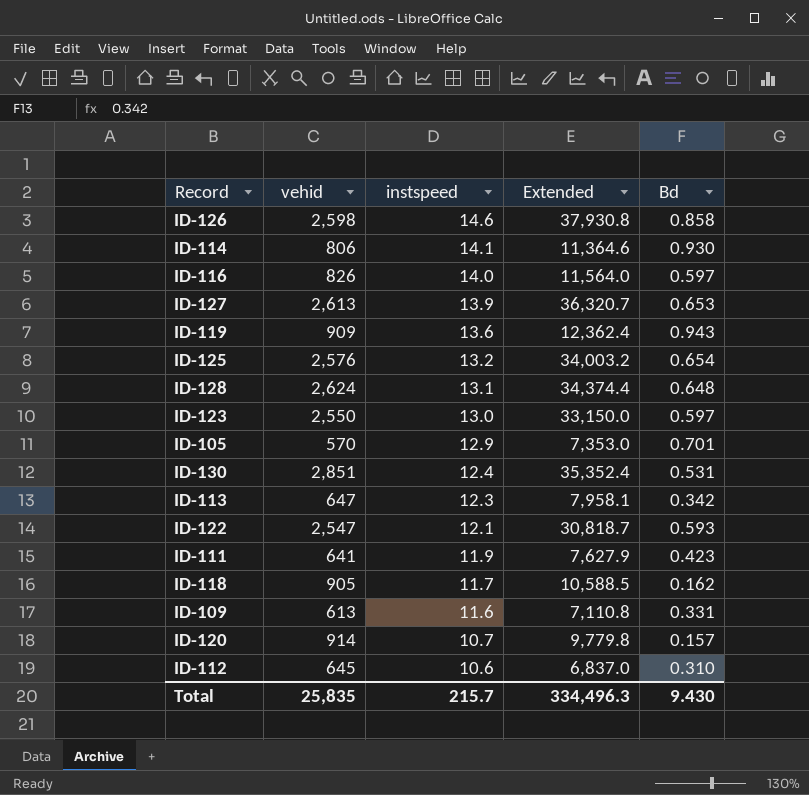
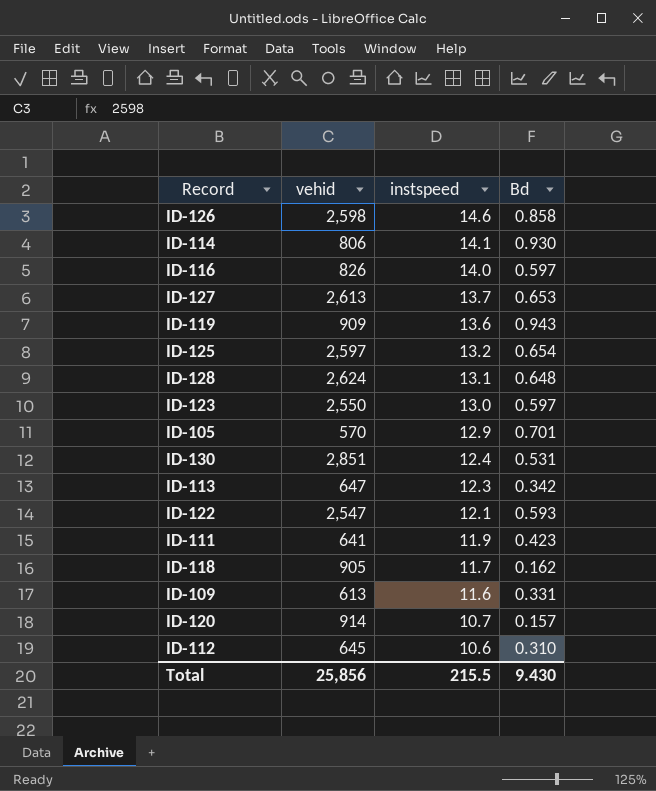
column Extended | formula: [vehid] * [instspeed] -> none
ID-127 | instspeed: 13.9 -> 13.7
ID-125 | vehid: 2,576 -> 2,597
Total | vehid: 25,835 -> 25,856
Total | instspeed: 215.7 -> 215.5

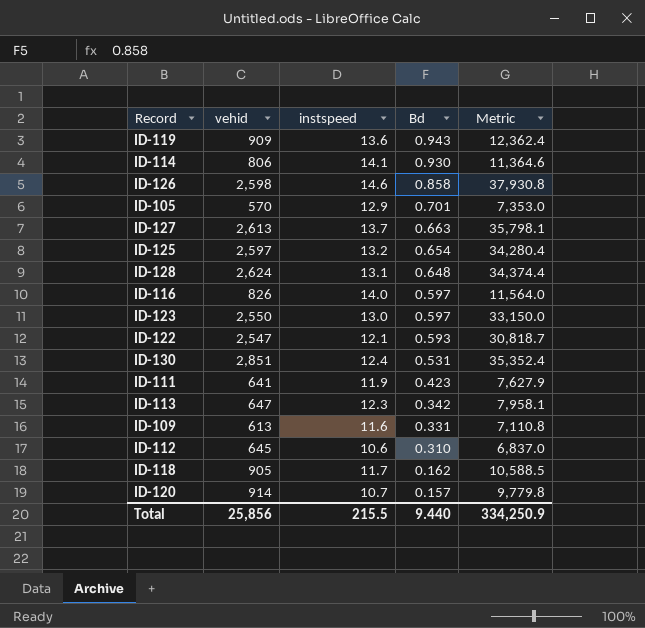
row order: instspeed descending -> Bd descending
column Metric | formula: none -> [vehid] * [instspeed]
ID-127 | Bd: 0.653 -> 0.663
Total | Bd: 9.430 -> 9.440

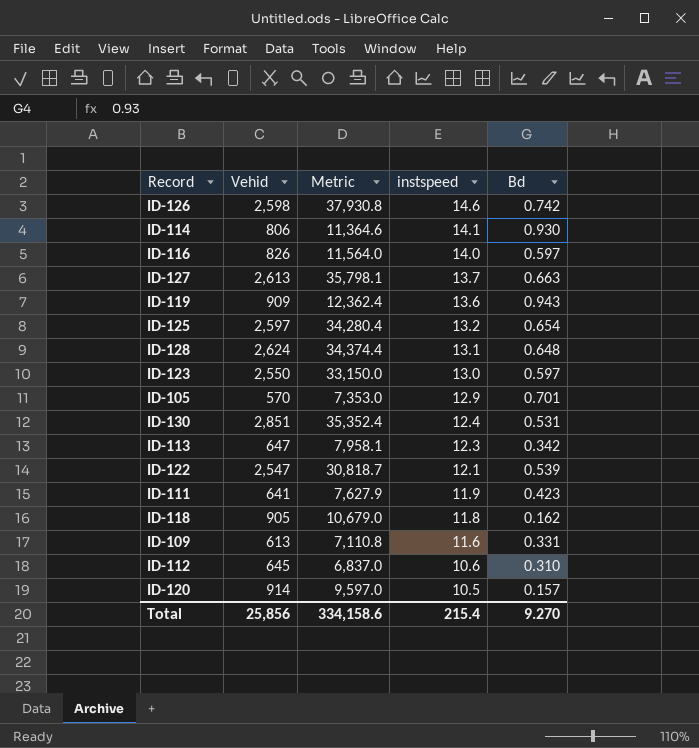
row order: Bd descending -> instspeed descending
column name: vehid -> Vehid
column Metric | position: 5 -> 3
ID-126 | Bd: 0.858 -> 0.742
ID-122 | Bd: 0.593 -> 0.539
ID-118 | Metric: 10,588.5 -> 10,679.0
ID-118 | instspeed: 11.7 -> 11.8
ID-120 | Metric: 9,779.8 -> 9,597.0
ID-120 | instspeed: 10.7 -> 10.5
Total | Metric: 334,250.9 -> 334,158.6
Total | instspeed: 215.5 -> 215.4
Total | Bd: 9.440 -> 9.270

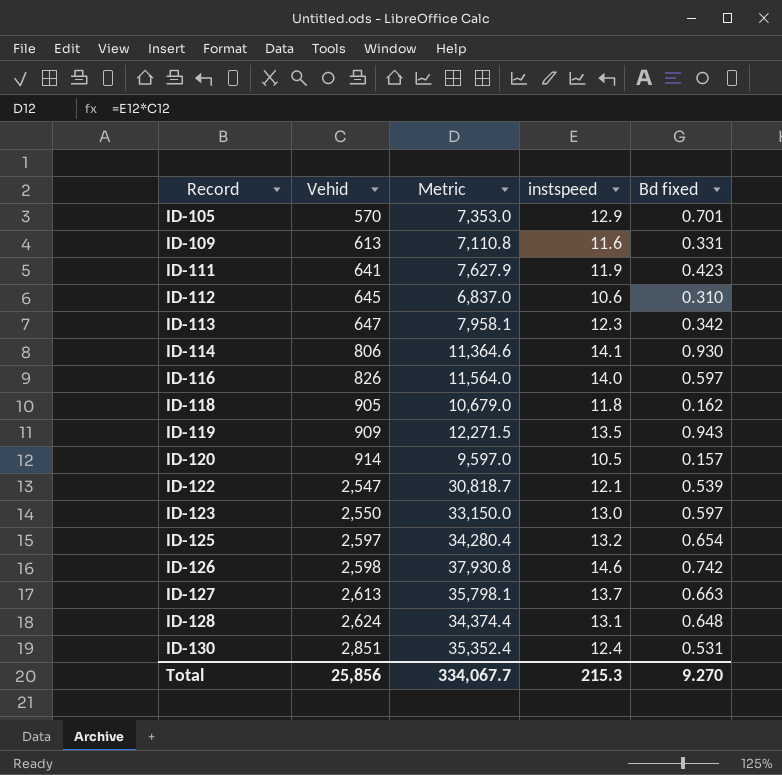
row order: instspeed descending -> Record ascending
column name: Bd -> Bd fixed
ID-119 | Metric: 12,362.4 -> 12,271.5
ID-119 | instspeed: 13.6 -> 13.5
Total | Metric: 334,158.6 -> 334,067.7
Total | instspeed: 215.4 -> 215.3

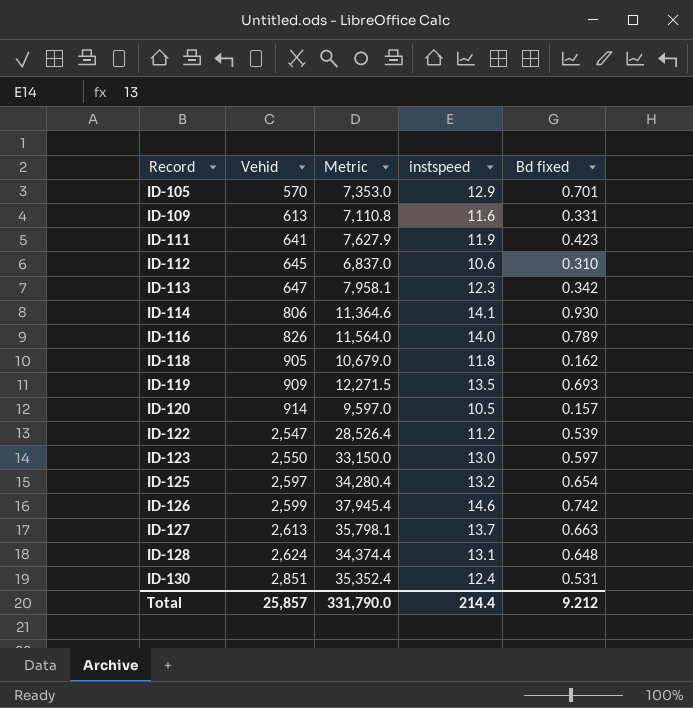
ID-116 | Bd fixed: 0.597 -> 0.789
ID-119 | Bd fixed: 0.943 -> 0.693
ID-122 | Metric: 30,818.7 -> 28,526.4
ID-122 | instspeed: 12.1 -> 11.2
ID-126 | Vehid: 2,598 -> 2,599
ID-126 | Metric: 37,930.8 -> 37,945.4
Total | Vehid: 25,856 -> 25,857
Total | Metric: 334,067.7 -> 331,790.0
Total | instspeed: 215.3 -> 214.4
Total | Bd fixed: 9.270 -> 9.212

